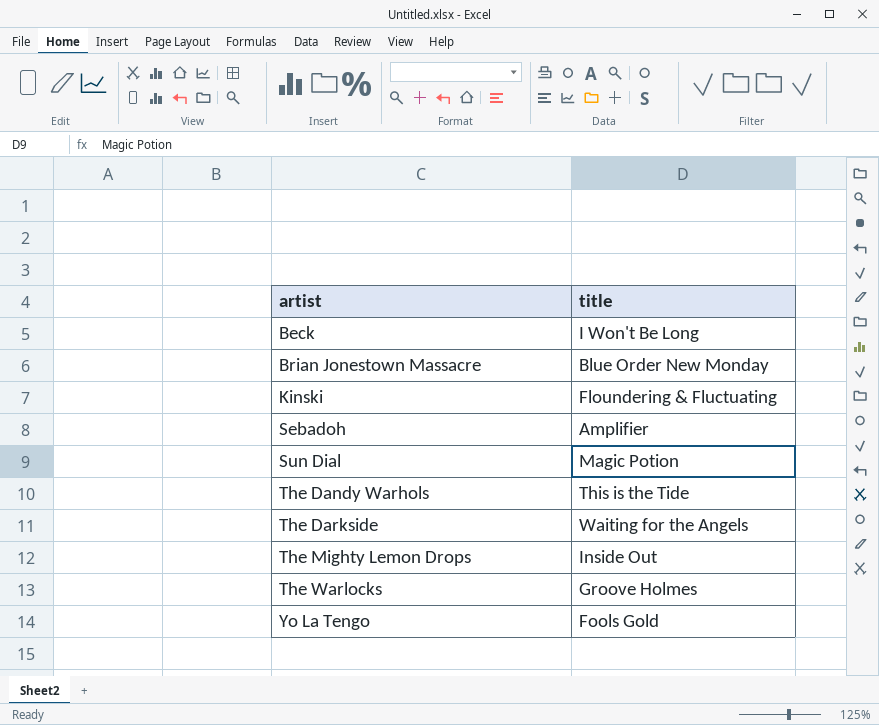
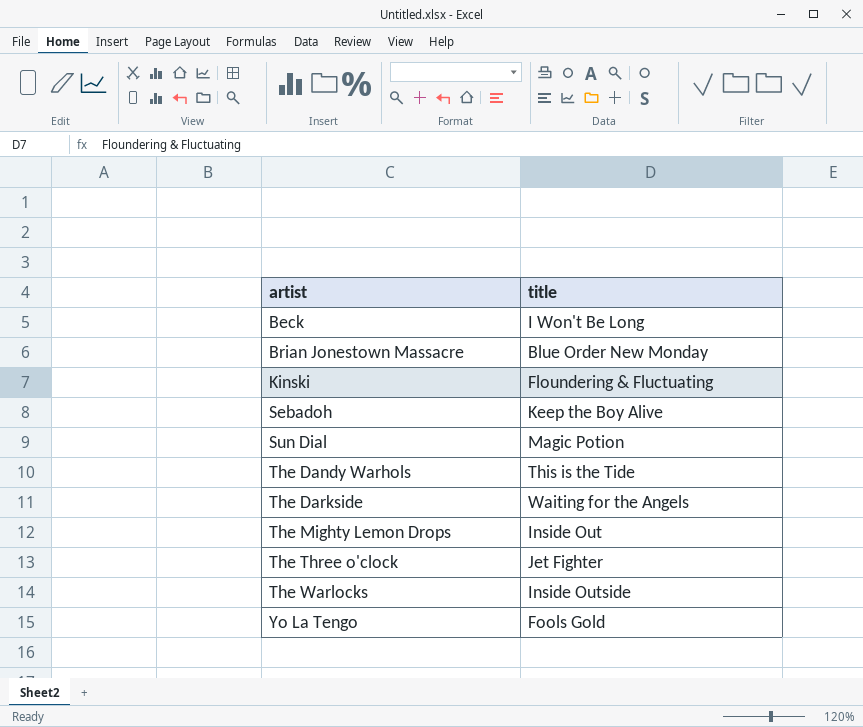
Sebadoh | title: Amplifier -> Keep the Boy Alive
row The Three o'clock: none -> Jet Fighter
The Warlocks | title: Groove Holmes -> Inside Outside

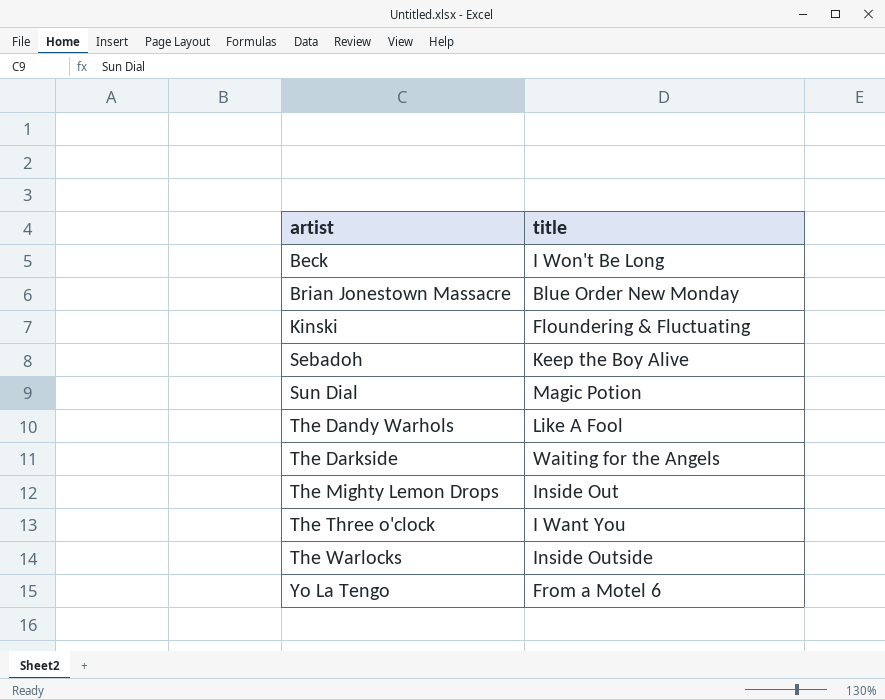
The Dandy Warhols | title: This is the Tide -> Like A Fool
The Three o'clock | title: Jet Fighter -> I Want You
Yo La Tengo | title: Fools Gold -> From a Motel 6

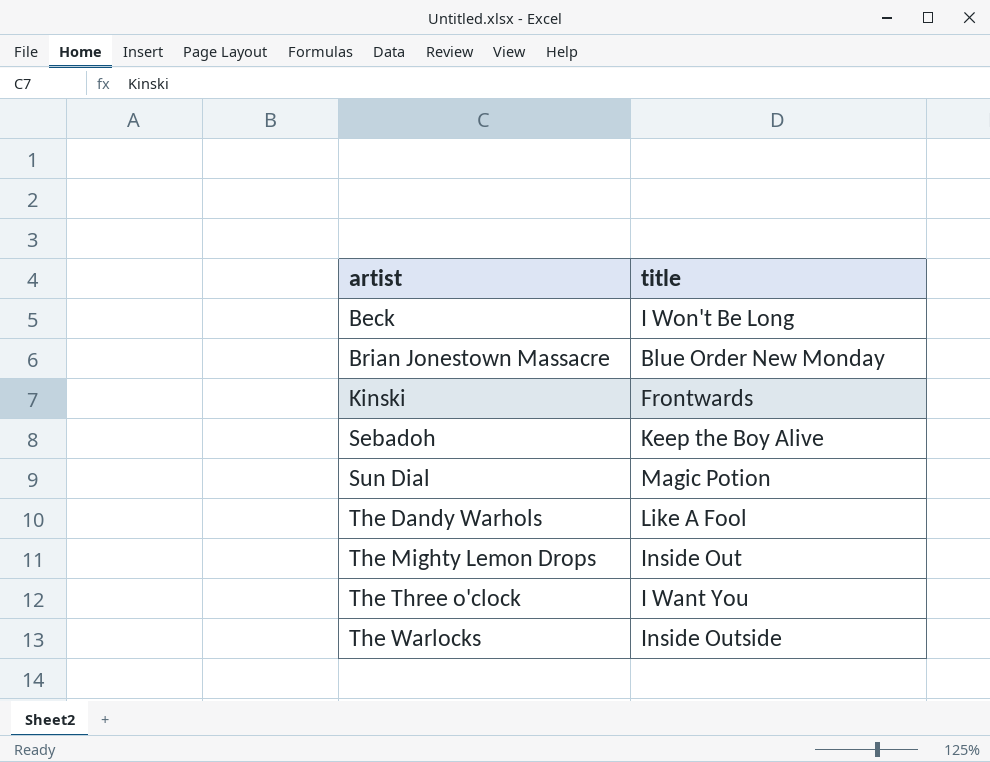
row The Darkside: Waiting for the Angels -> none
row Yo La Tengo: From a Motel 6 -> none
Kinski | title: Floundering & Fluctuating -> Frontwards

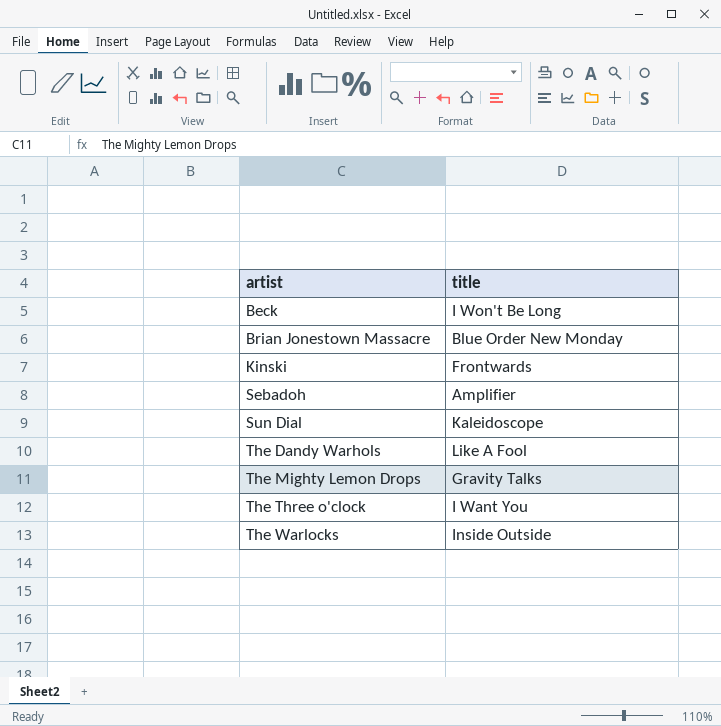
Sebadoh | title: Keep the Boy Alive -> Amplifier
Sun Dial | title: Magic Potion -> Kaleidoscope
The Mighty Lemon Drops | title: Inside Out -> Gravity Talks

